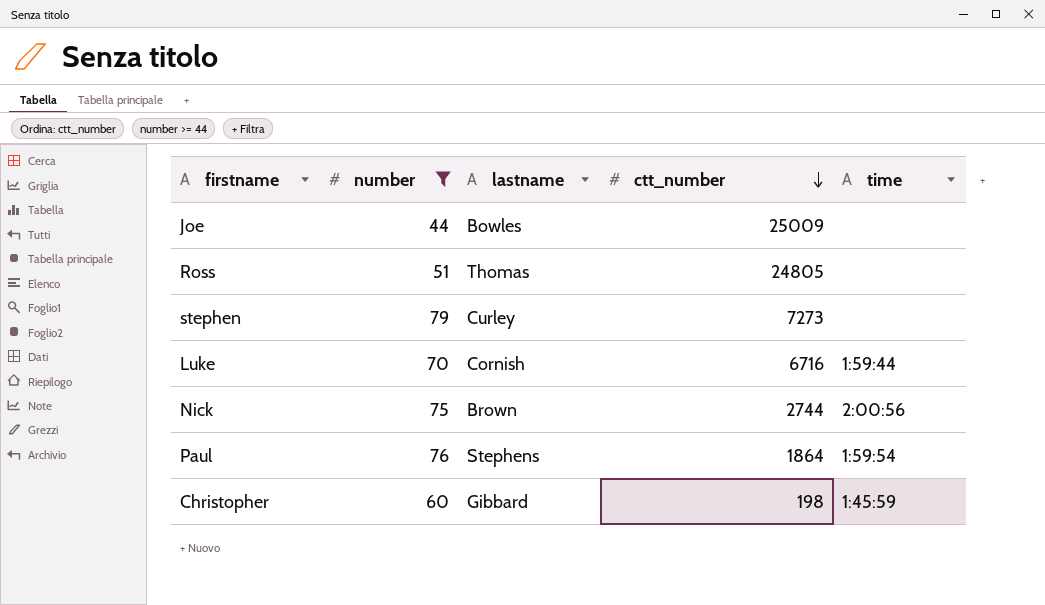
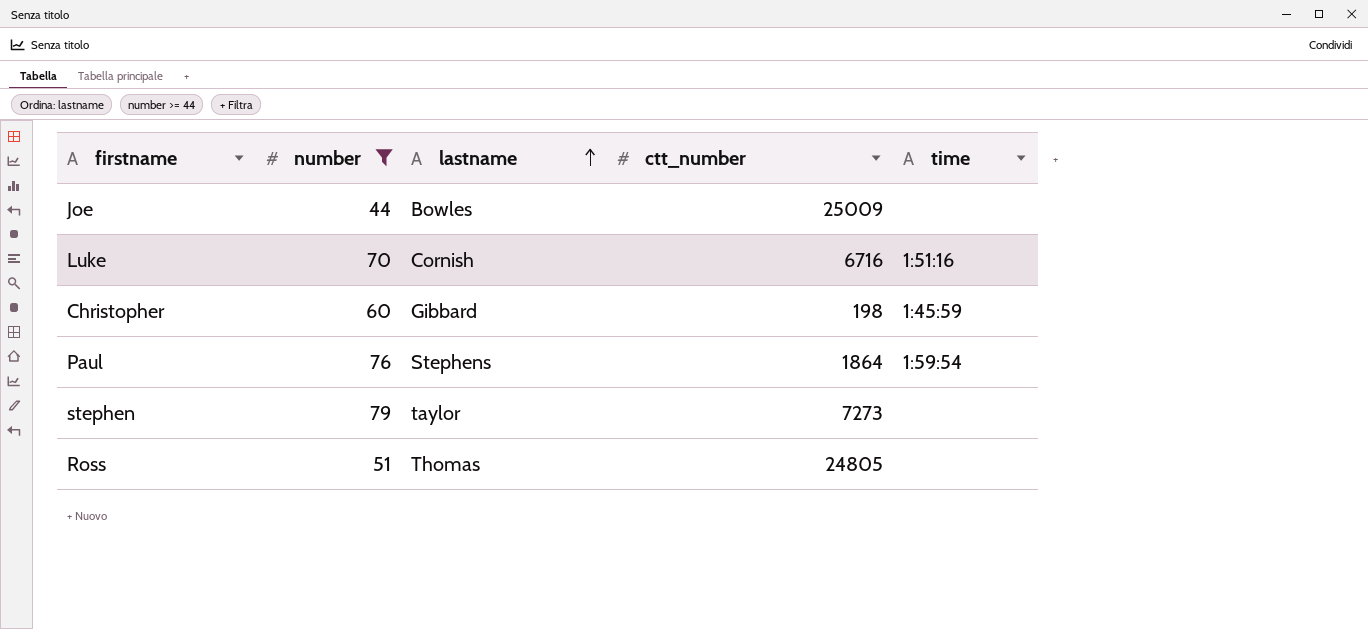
row order: ctt_number descending -> lastname ascending
row Nick: 75 | Brown | 2744 | 2:00:56 -> none
Luke | time: 1:59:44 -> 1:51:16
stephen | lastname: Curley -> taylor

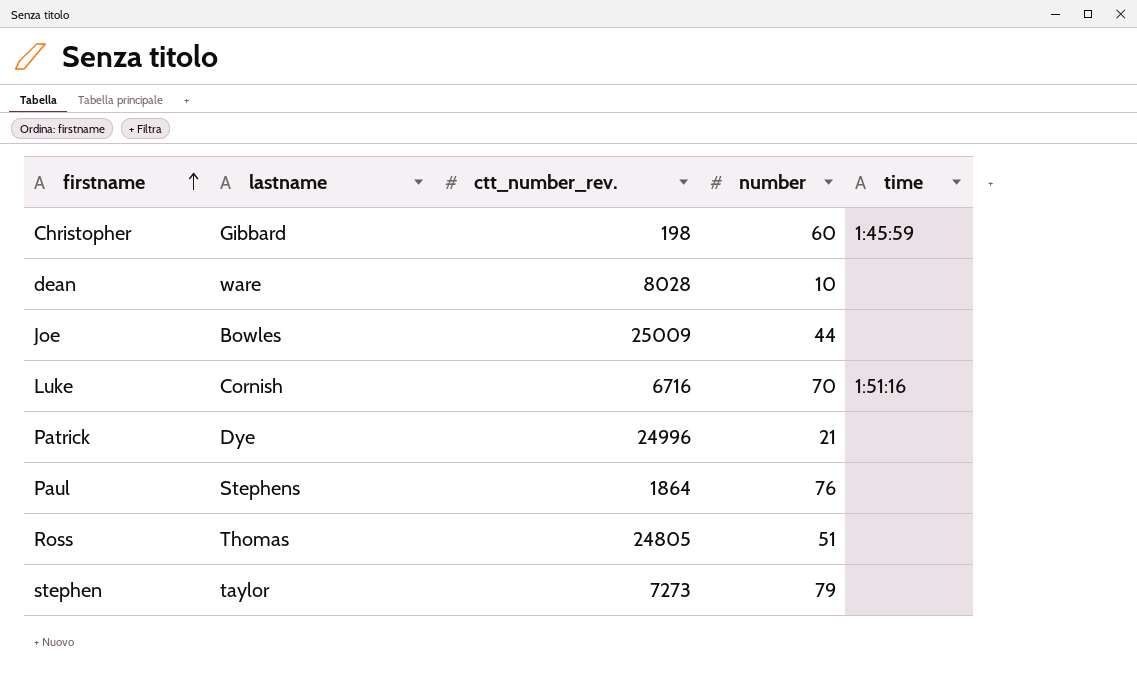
filter: number >= 44 -> none
row order: lastname ascending -> firstname ascending
column name: ctt_number -> ctt_number_rev.
column number | position: 2 -> 4
Paul | time: 1:59:54 -> none

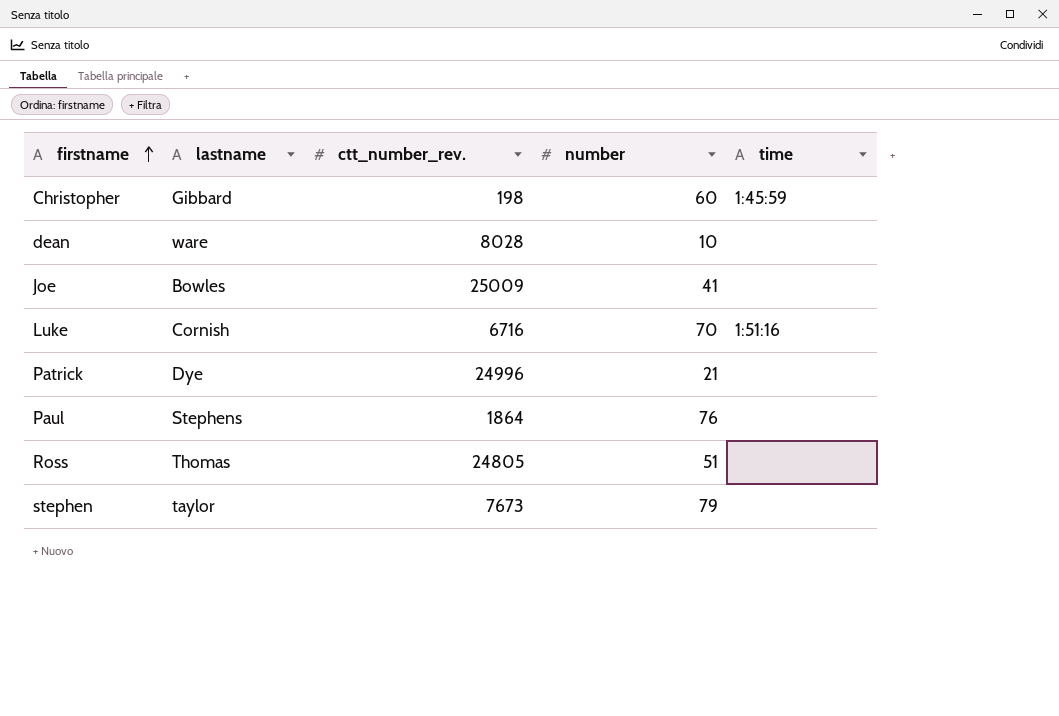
Joe | number: 44 -> 41
stephen | ctt_number_rev.: 7273 -> 7673

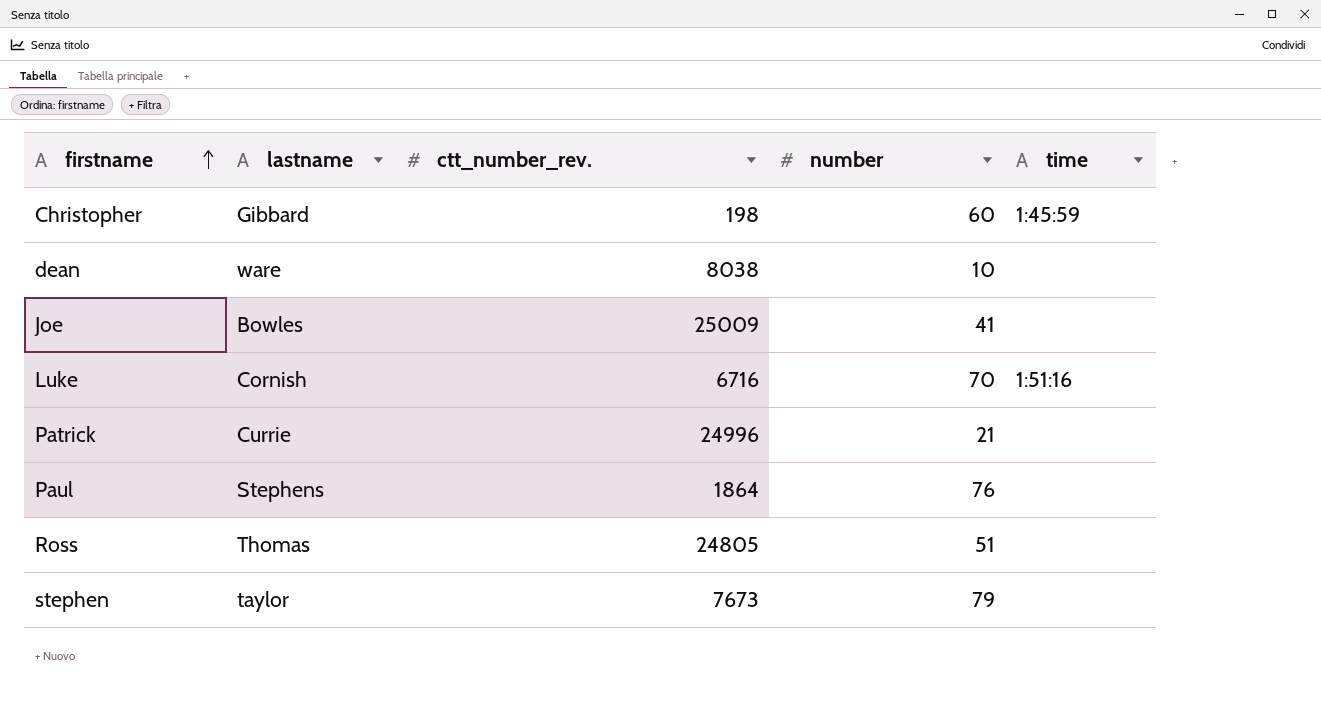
dean | ctt_number_rev.: 8028 -> 8038
Patrick | lastname: Dye -> Currie

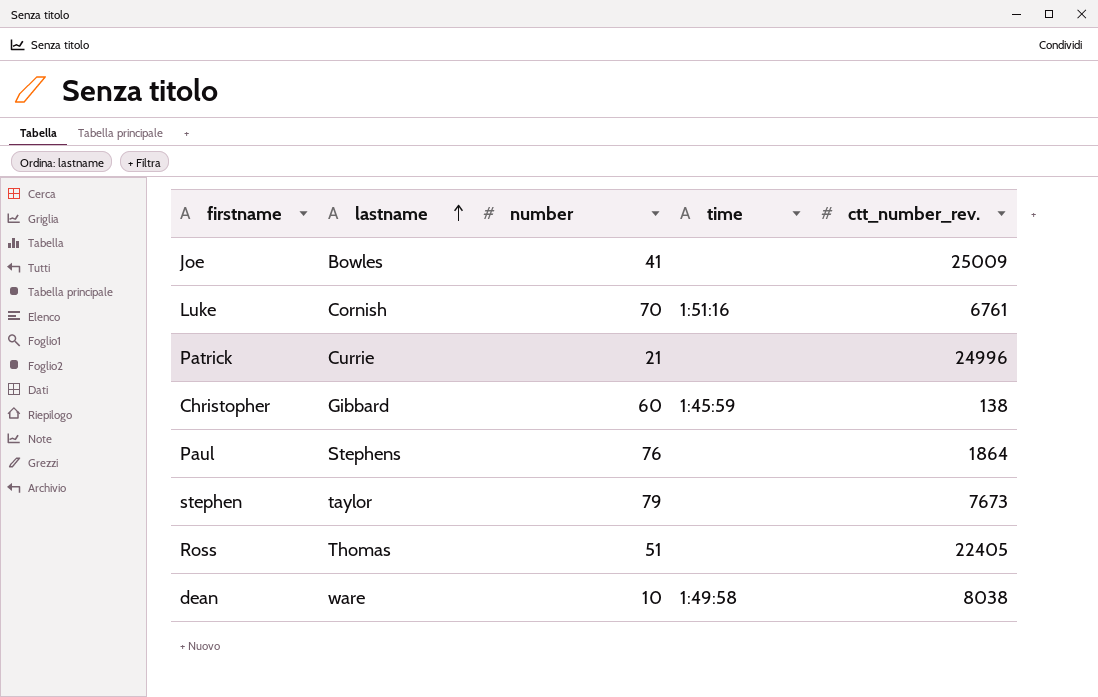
row order: firstname ascending -> lastname ascending
column ctt_number_rev. | position: 3 -> 5
Luke | ctt_number_rev.: 6716 -> 6761
Christopher | ctt_number_rev.: 198 -> 138
Ross | ctt_number_rev.: 24805 -> 22405
dean | time: none -> 1:49:58

